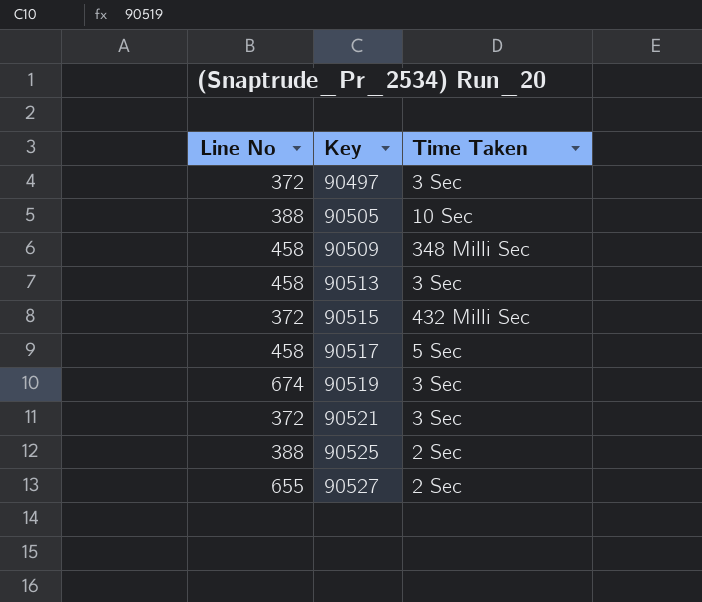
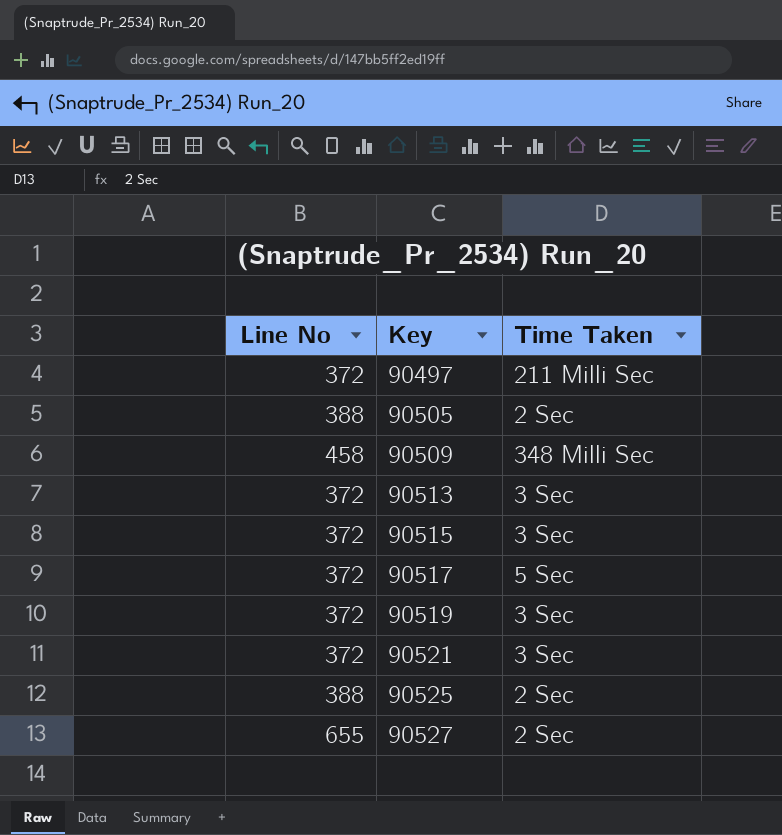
90497 | Time Taken: 3 Sec -> 211 Milli Sec
90505 | Time Taken: 10 Sec -> 2 Sec
90513 | Line No: 458 -> 372
90515 | Time Taken: 432 Milli Sec -> 3 Sec
90517 | Line No: 458 -> 372
90519 | Line No: 674 -> 372

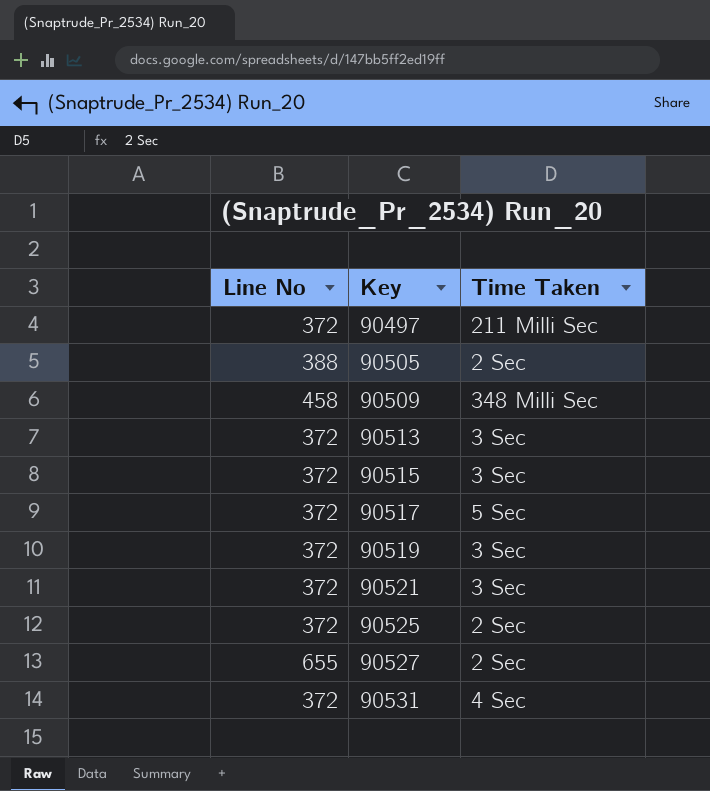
90525 | Line No: 388 -> 372
row 90531: none -> 372 | 4 Sec

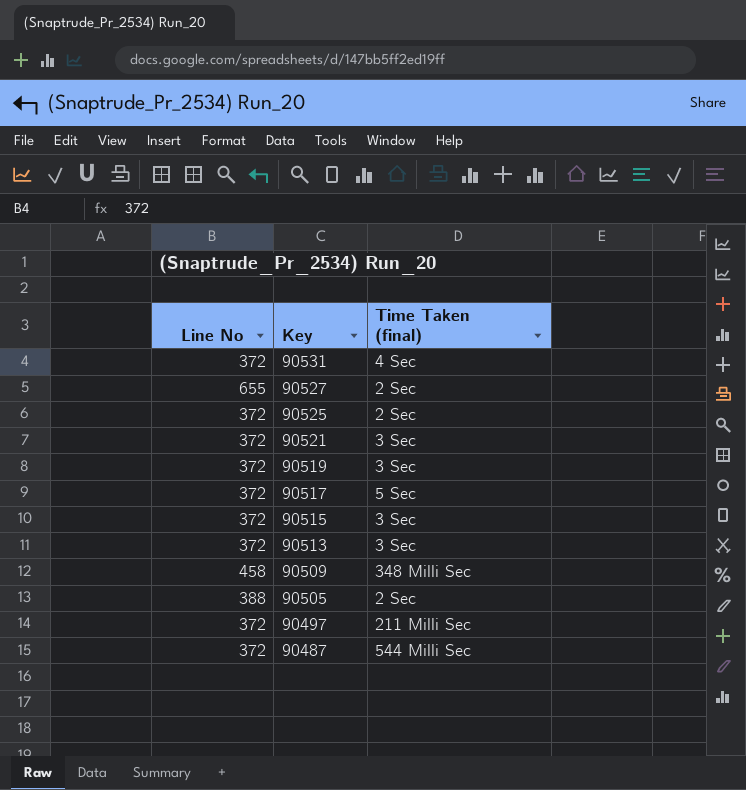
row order: Key ascending -> Key descending
column name: Time Taken -> Time Taken (final)
row 90487: none -> 372 | 544 Milli Sec

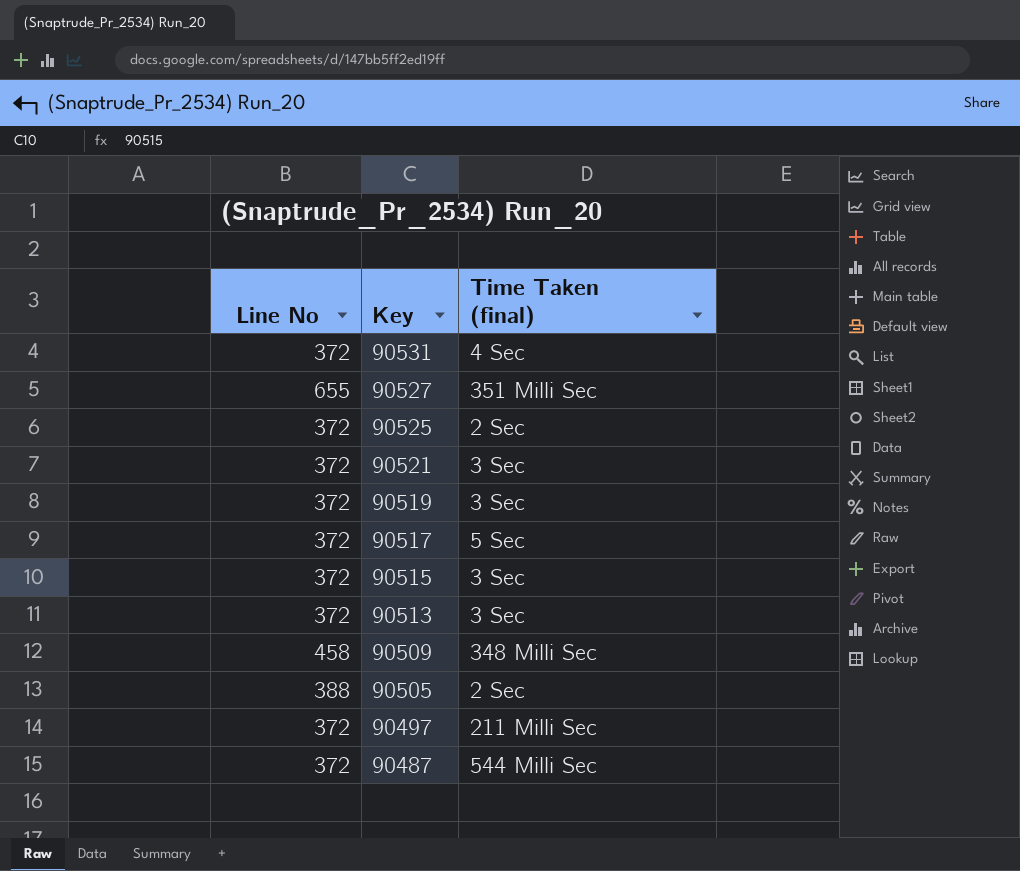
90527 | Time Taken (final): 2 Sec -> 351 Milli Sec

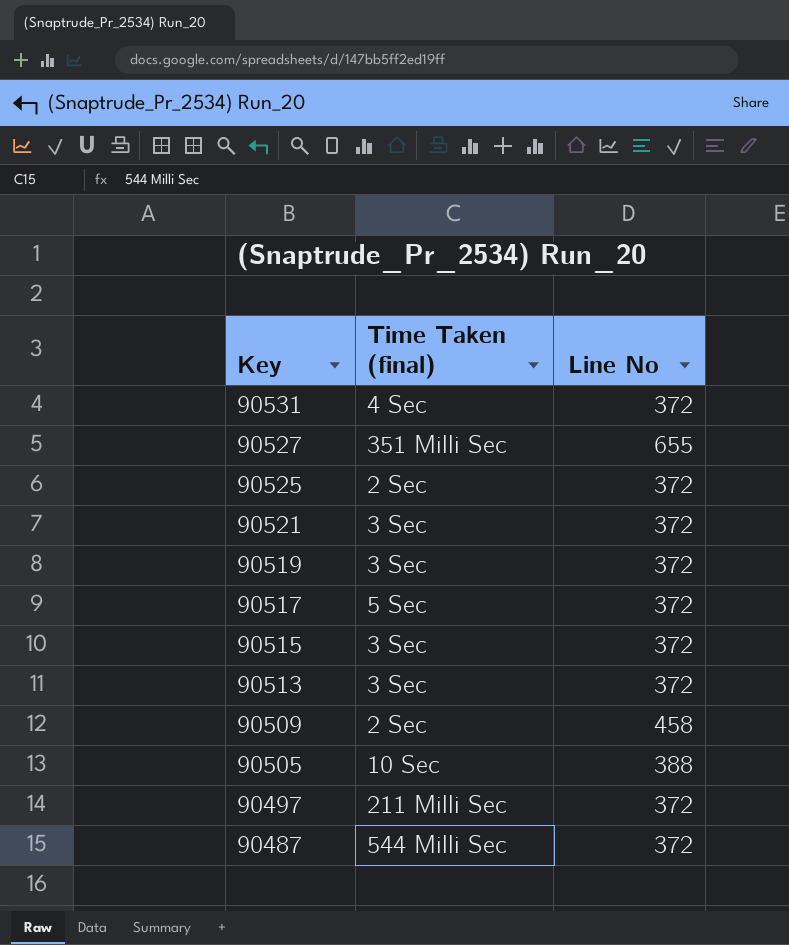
column Line No | position: 1 -> 3
90509 | Time Taken (final): 348 Milli Sec -> 2 Sec
90505 | Time Taken (final): 2 Sec -> 10 Sec

